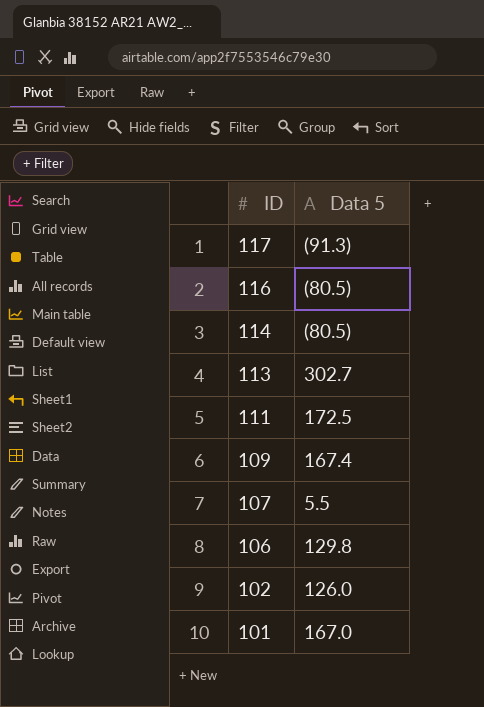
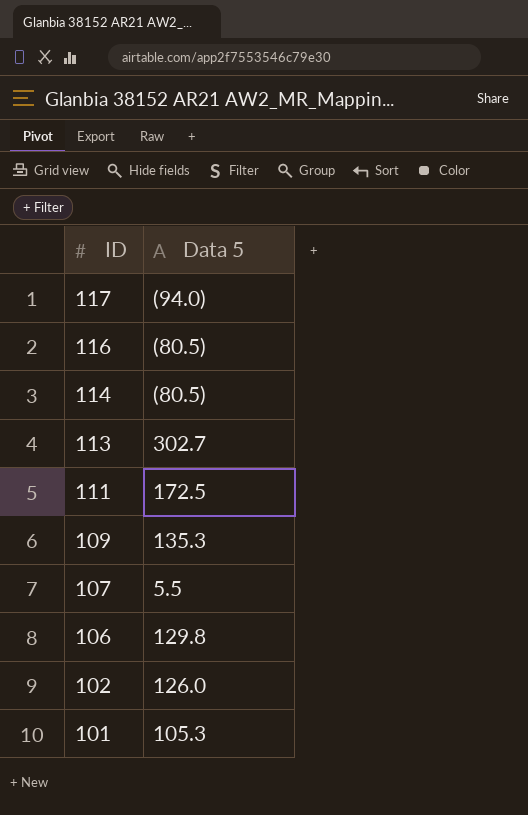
117 | Data 5: (91.3) -> (94.0)
109 | Data 5: 167.4 -> 135.3
101 | Data 5: 167.0 -> 105.3

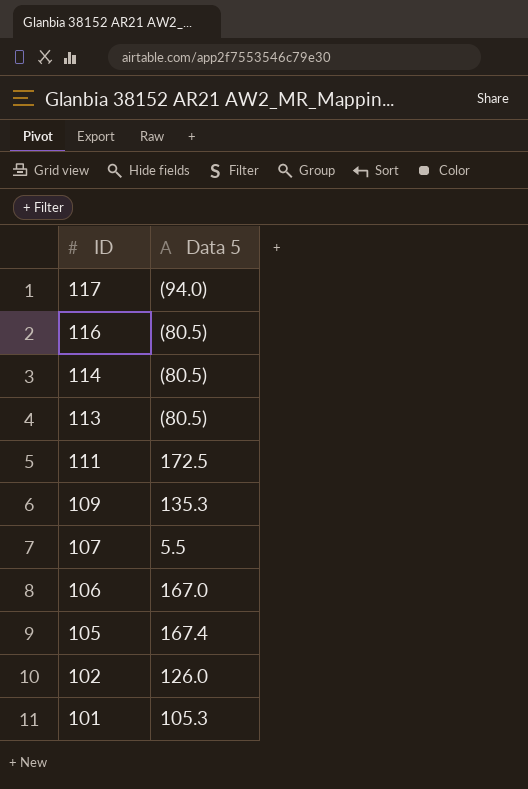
113 | Data 5: 302.7 -> (80.5)
106 | Data 5: 129.8 -> 167.0
row 105: none -> 167.4

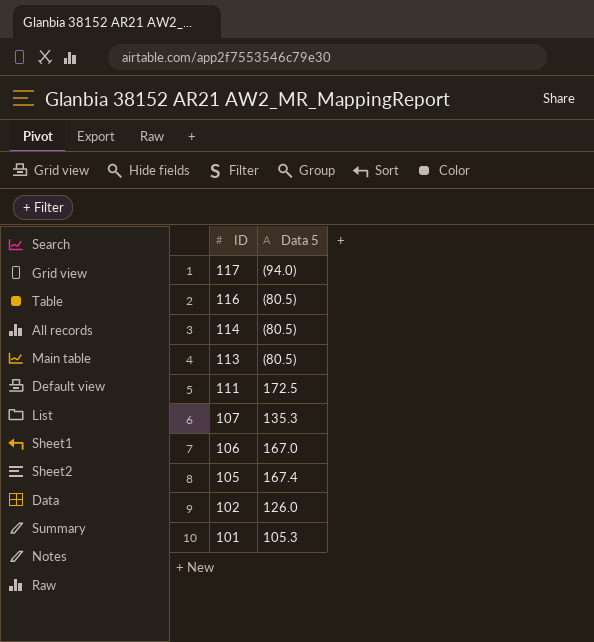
row 109: 135.3 -> none
107 | Data 5: 5.5 -> 135.3

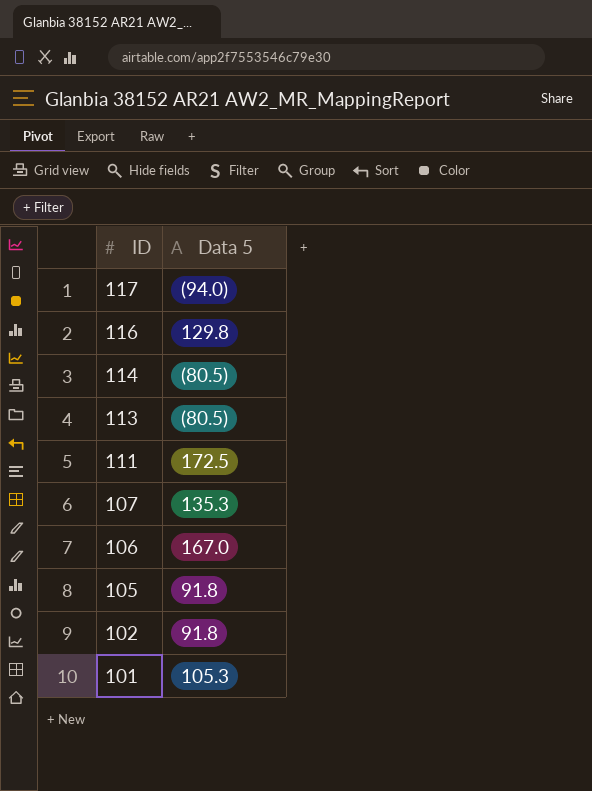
116 | Data 5: (80.5) -> 129.8
105 | Data 5: 167.4 -> 91.8
102 | Data 5: 126.0 -> 91.8

